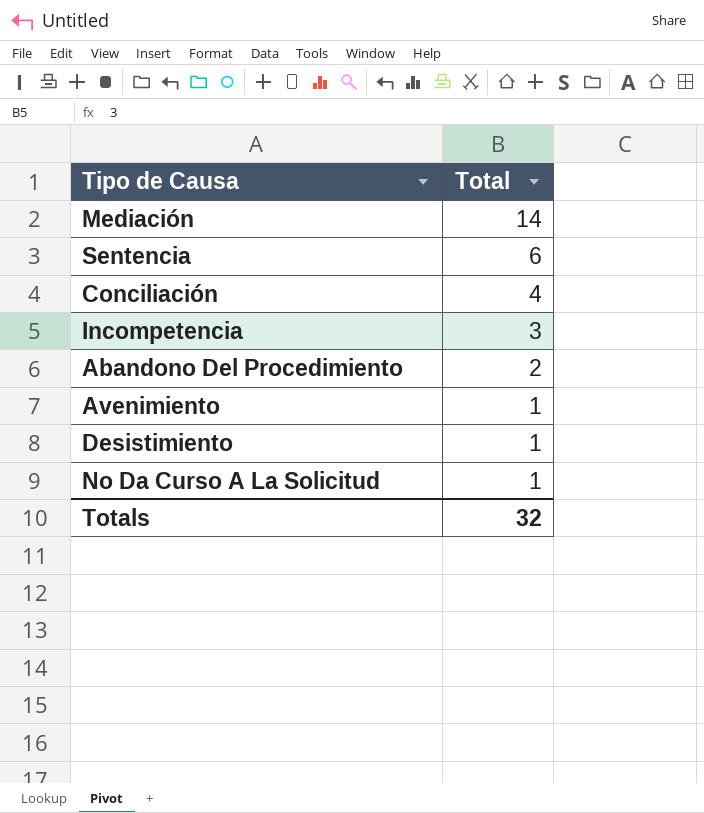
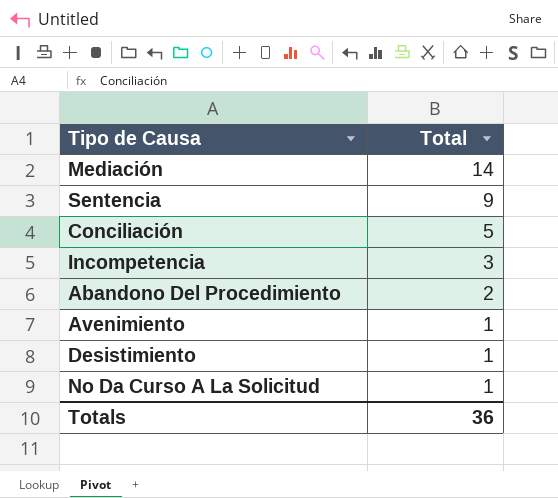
Sentencia | Total: 6 -> 9
Conciliación | Total: 4 -> 5
Totals | Total: 32 -> 36

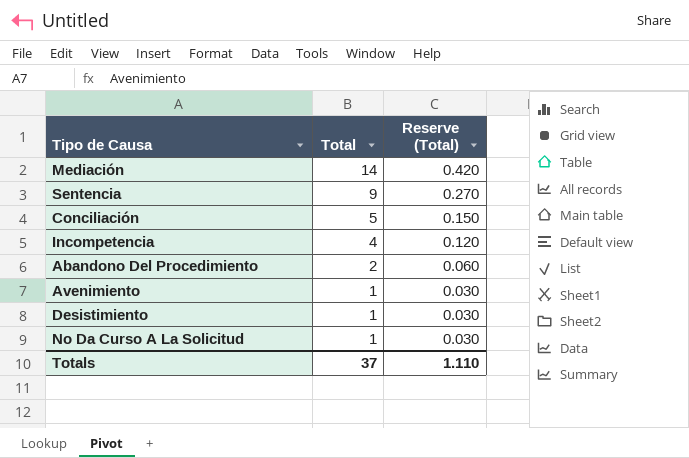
column Reserve (Total) | formula: none -> [Total] * 0.03
Incompetencia | Total: 3 -> 4
Totals | Total: 36 -> 37

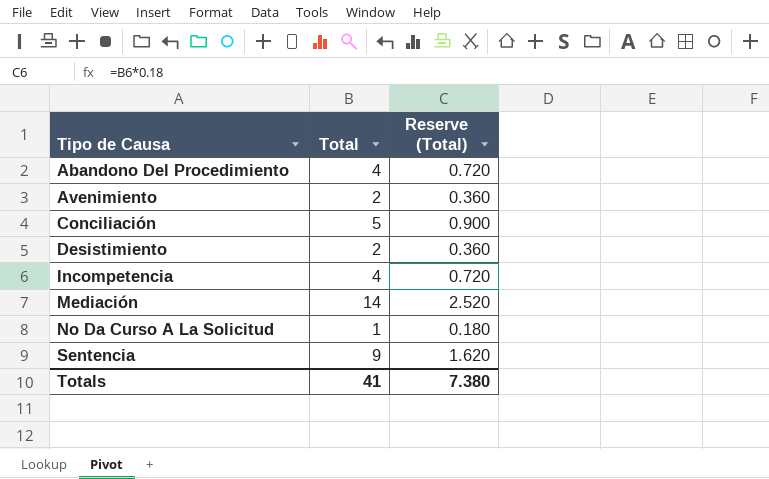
row order: Total descending -> Tipo de Causa ascending
column Reserve (Total) | formula: [Total] * 0.03 -> [Total] * 0.18
Abandono Del Procedimiento | Total: 2 -> 4
Avenimiento | Total: 1 -> 2
Desistimiento | Total: 1 -> 2
Totals | Total: 37 -> 41
Totals | Reserve (Total): 1.110 -> 7.380

